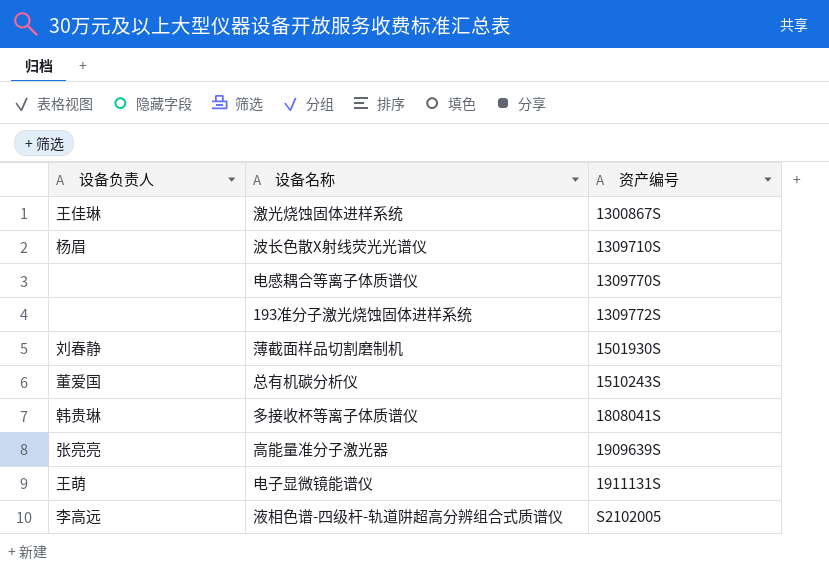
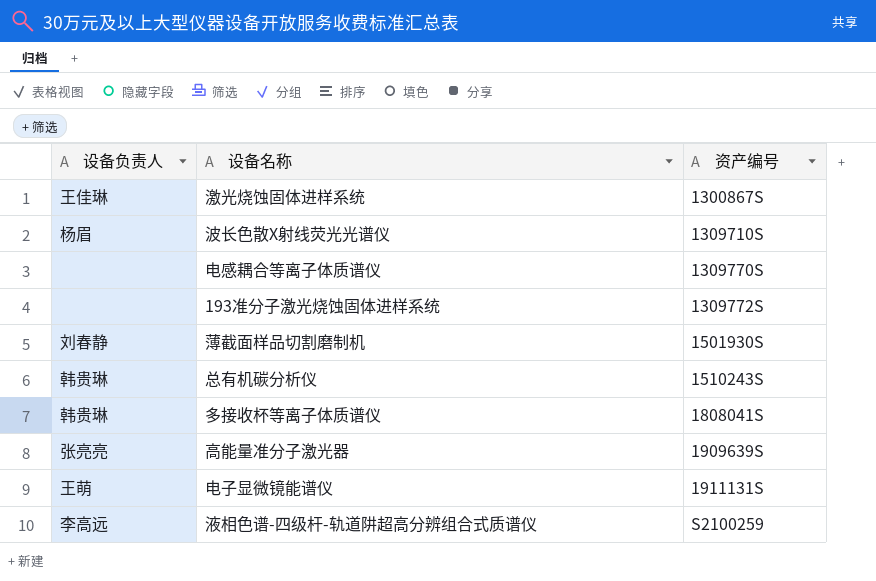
总有机碳分析仪 | 设备负责人: 董爱国 -> 韩贵琳
液相色谱-四级杆-轨道阱超高分辨组合式质谱仪 | 资产编号: S2102005 -> S2100259

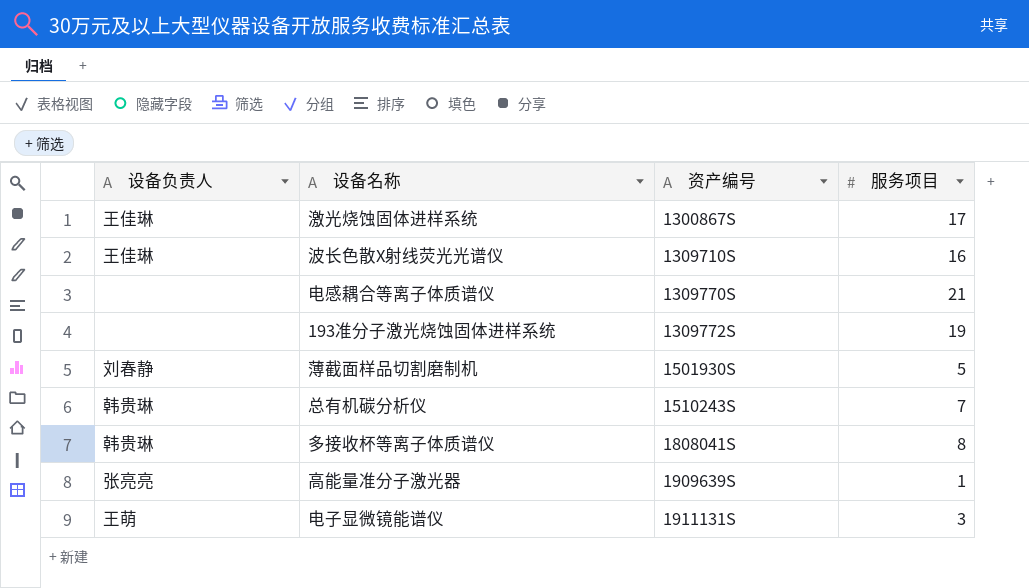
column 服务项目 | position: none -> 4
row 液相色谱-四级杆-轨道阱超高分辨组合式质谱仪: 李高远 | S2100259 -> none
波长色散X射线荧光光谱仪 | 设备负责人: 杨眉 -> 王佳琳

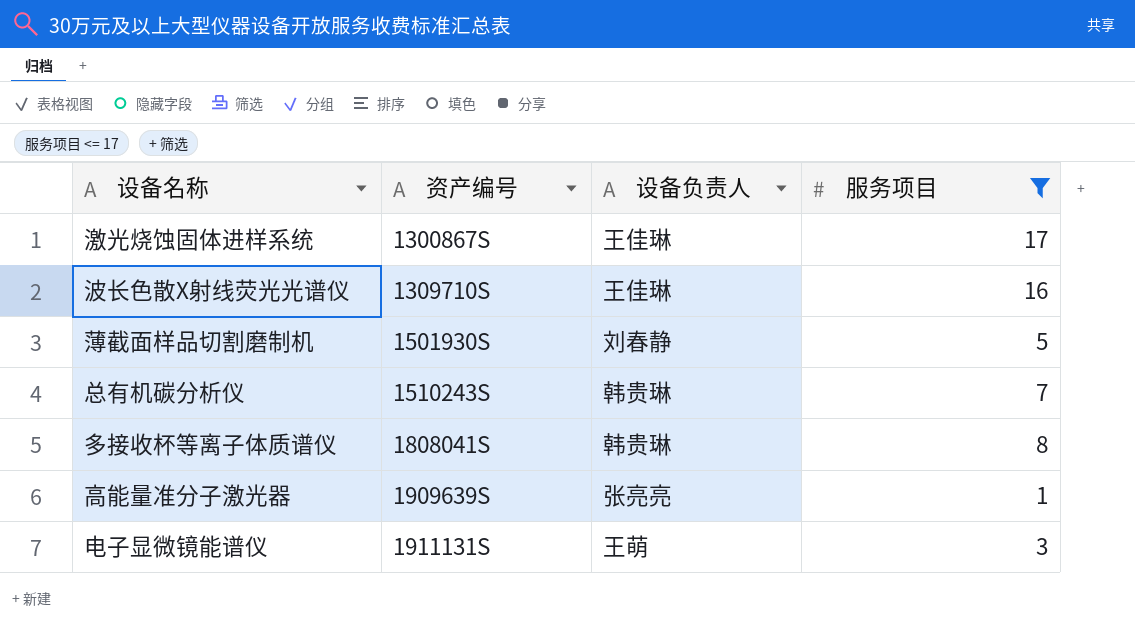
filter: none -> 服务项目 <= 17
column 设备负责人 | position: 1 -> 3

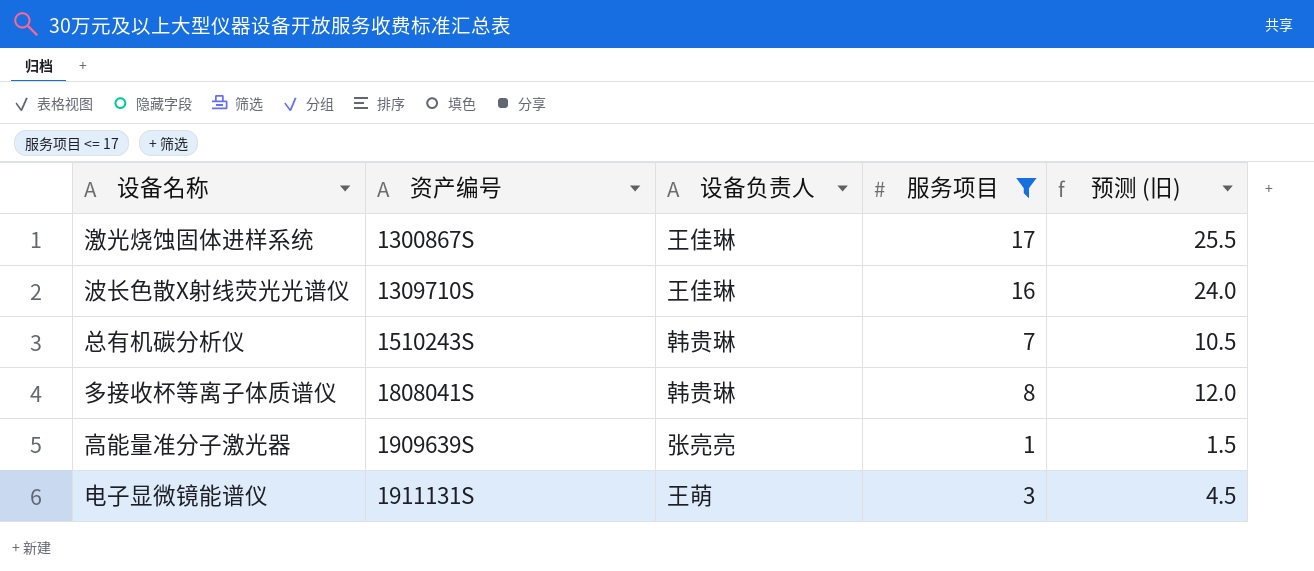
column 预测 (旧) | formula: none -> [服务项目] * 1.5
row 薄截面样品切割磨制机: 1501930S | 刘春静 | 5 -> none

